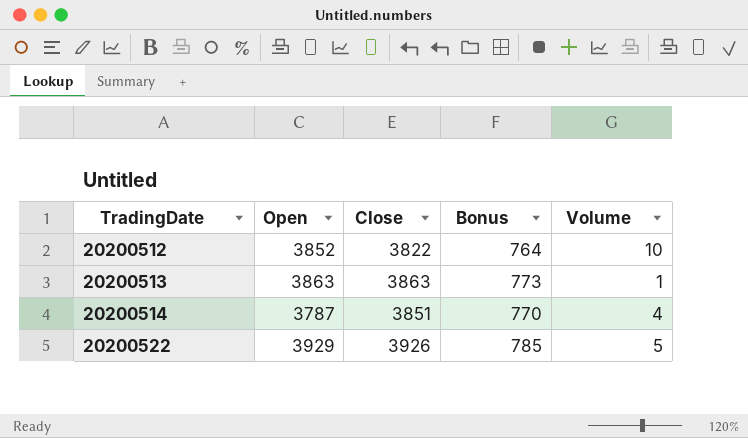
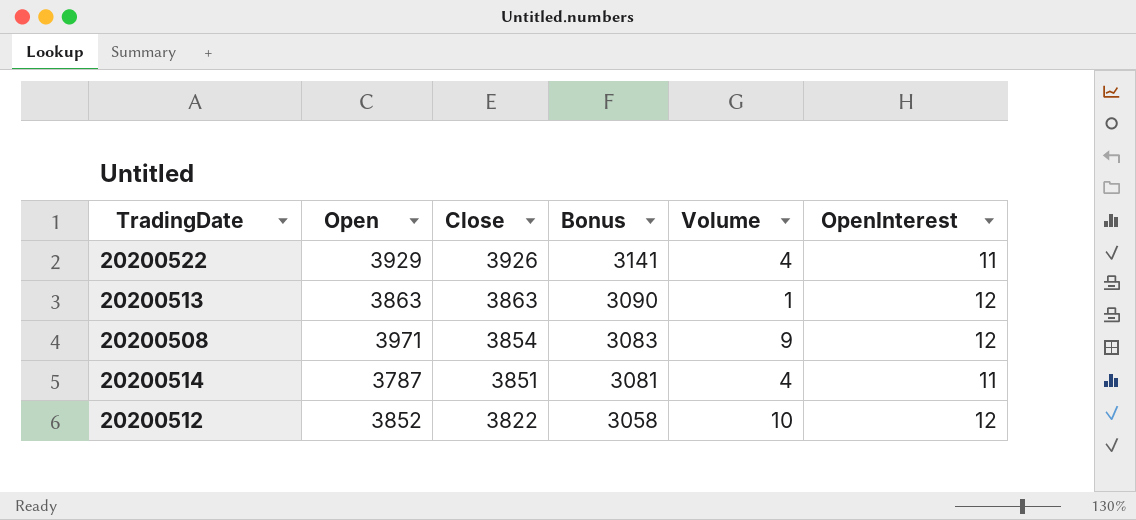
row order: TradingDate ascending -> Close descending
column Bonus | formula: [Close] * 0.2 -> [Close] * 0.8
column OpenInterest | position: none -> 6
20200522 | Volume: 5 -> 4
row 20200508: none -> 3971 | 3854 | 3083 | 9 | 12

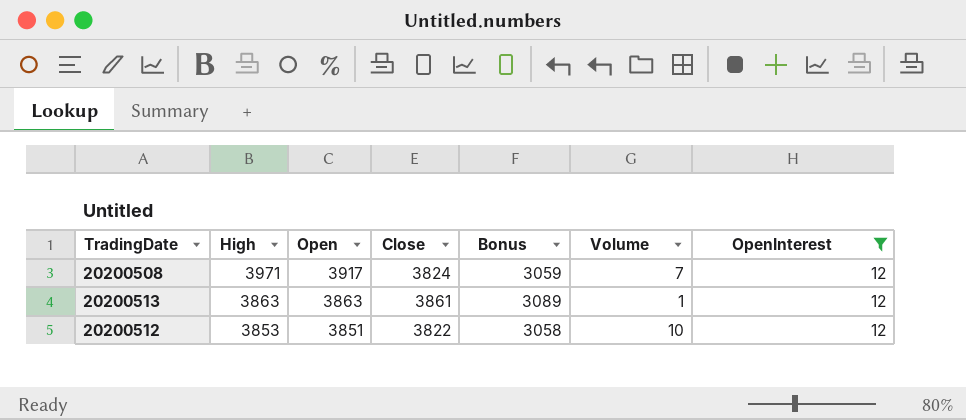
filter: none -> OpenInterest = 12
row order: Close descending -> High descending
column High | position: none -> 2
20200508 | Open: 3971 -> 3917
20200508 | Close: 3854 -> 3824
20200508 | Bonus: 3083 -> 3059
20200508 | Volume: 9 -> 7
20200513 | Close: 3863 -> 3861
20200513 | Bonus: 3090 -> 3089
20200512 | Open: 3852 -> 3851

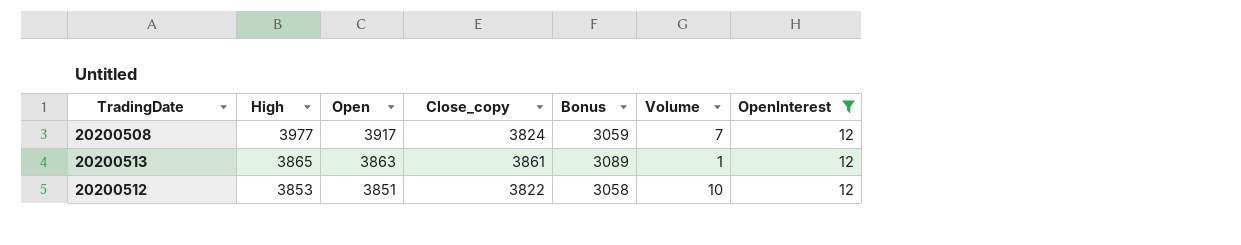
column name: Close -> Close_copy
20200508 | High: 3971 -> 3977
20200513 | High: 3863 -> 3865

